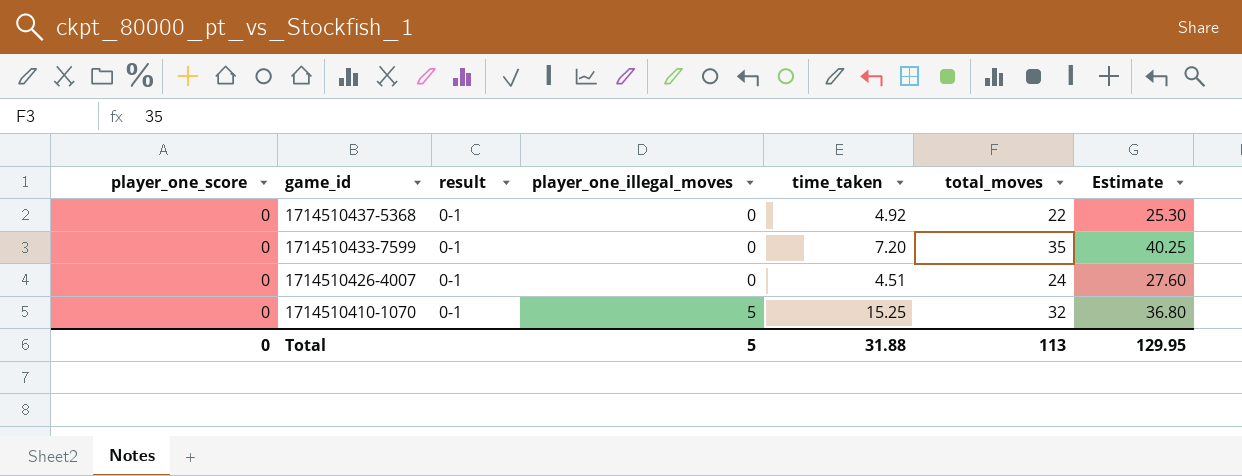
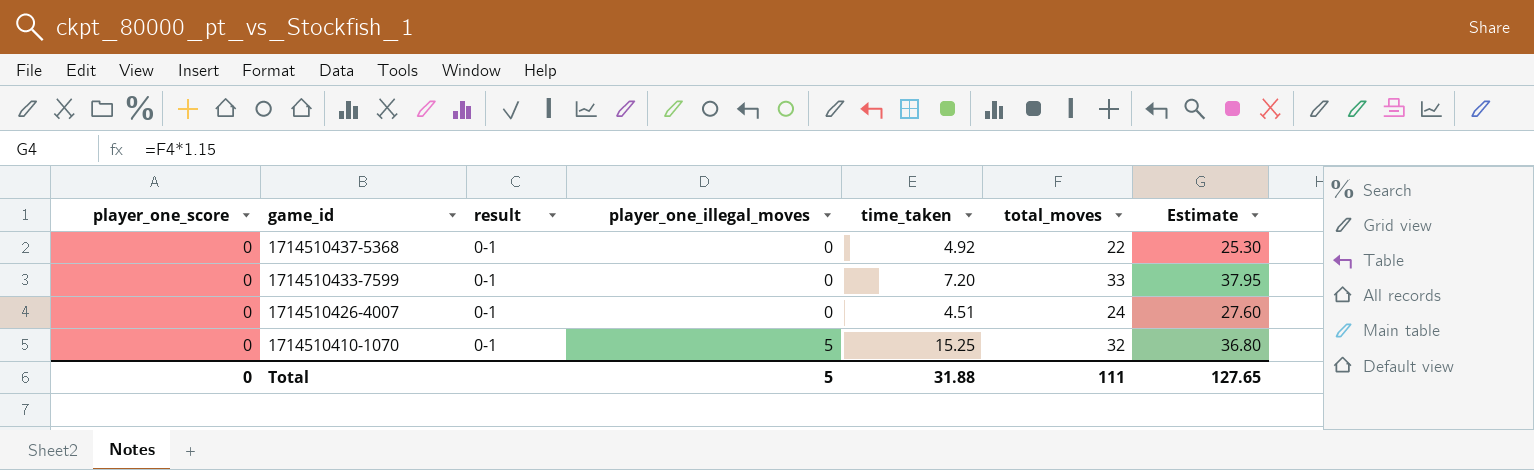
1714510433-7599 | total_moves: 35 -> 33
1714510433-7599 | Estimate: 40.25 -> 37.95
Total | total_moves: 113 -> 111
Total | Estimate: 129.95 -> 127.65

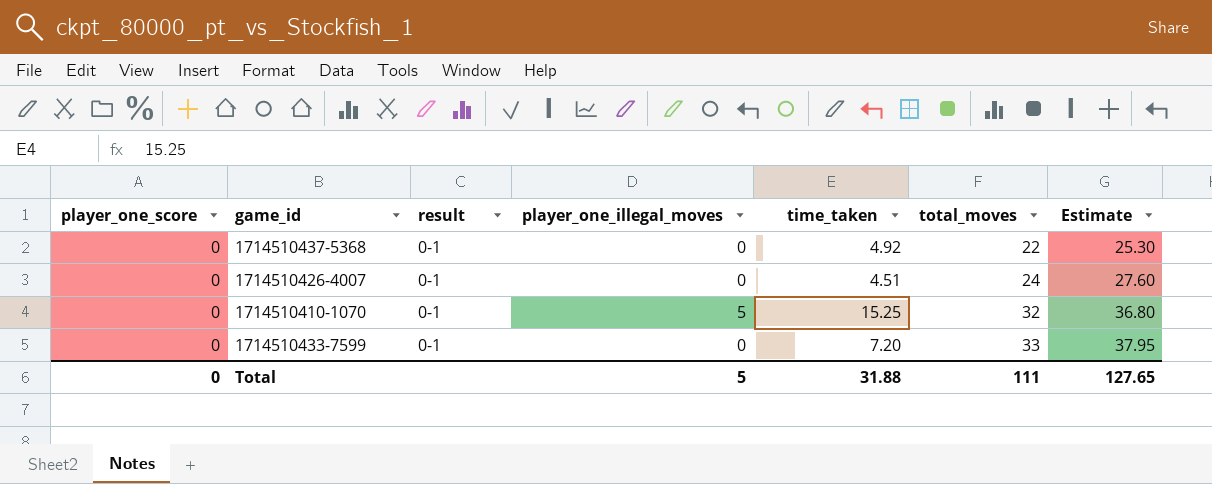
row order: game_id descending -> total_moves ascending

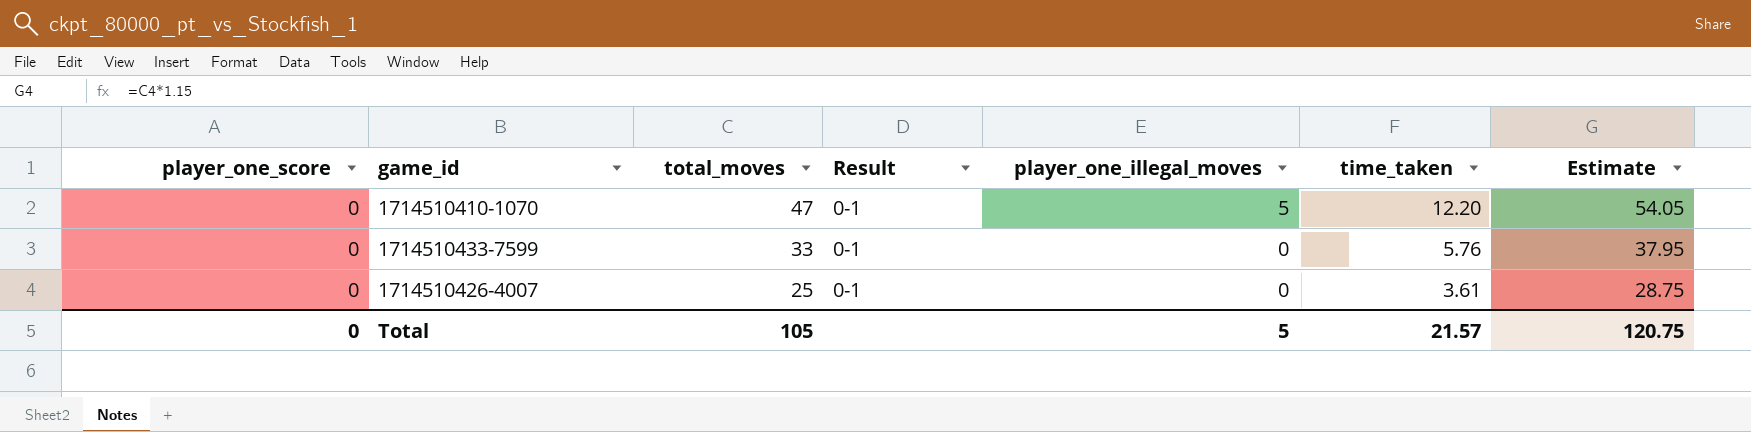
row order: total_moves ascending -> total_moves descending
column total_moves | position: 6 -> 3
column name: result -> Result
row 1714510437-5368: 0 | 0-1 | 0 | 4.92 | 22 | 25.30 -> none
1714510410-1070 | total_moves: 32 -> 47
1714510410-1070 | time_taken: 15.25 -> 12.20
1714510410-1070 | Estimate: 36.80 -> 54.05
1714510433-7599 | time_taken: 7.20 -> 5.76
1714510426-4007 | total_moves: 24 -> 25
1714510426-4007 | time_taken: 4.51 -> 3.61
1714510426-4007 | Estimate: 27.60 -> 28.75
Total | total_moves: 111 -> 105
Total | time_taken: 31.88 -> 21.57
Total | Estimate: 127.65 -> 120.75

